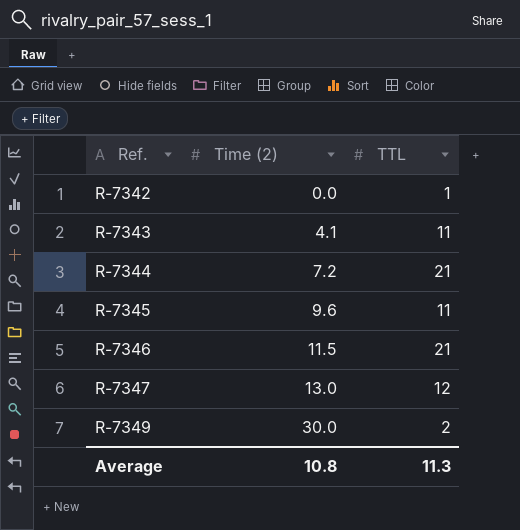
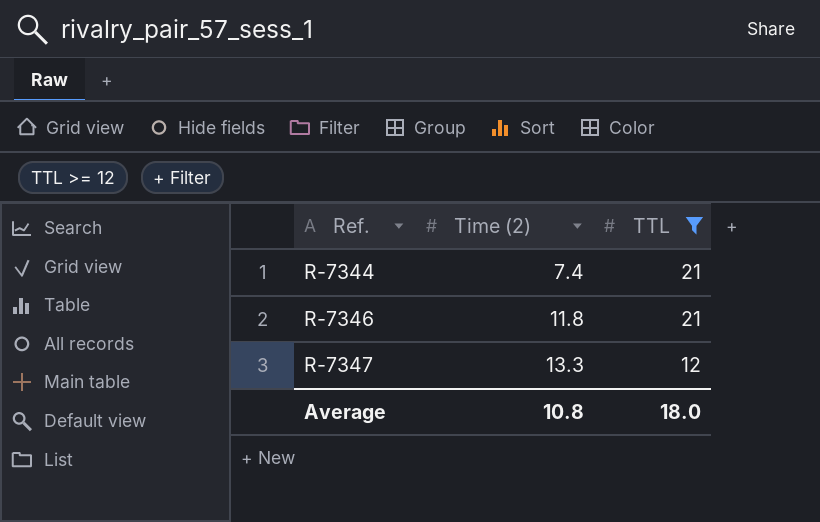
filter: none -> TTL >= 12
R-7344 | Time (2): 7.2 -> 7.4
R-7346 | Time (2): 11.5 -> 11.8
R-7347 | Time (2): 13.0 -> 13.3
Average | TTL: 11.3 -> 18.0

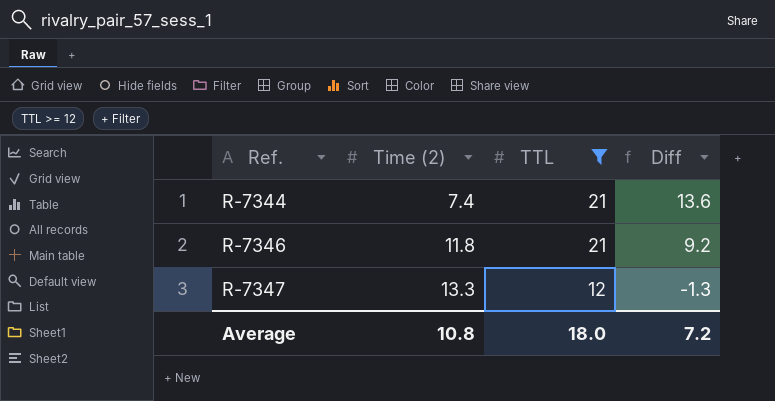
column Diff | formula: none -> [TTL] - [Time (2)]

